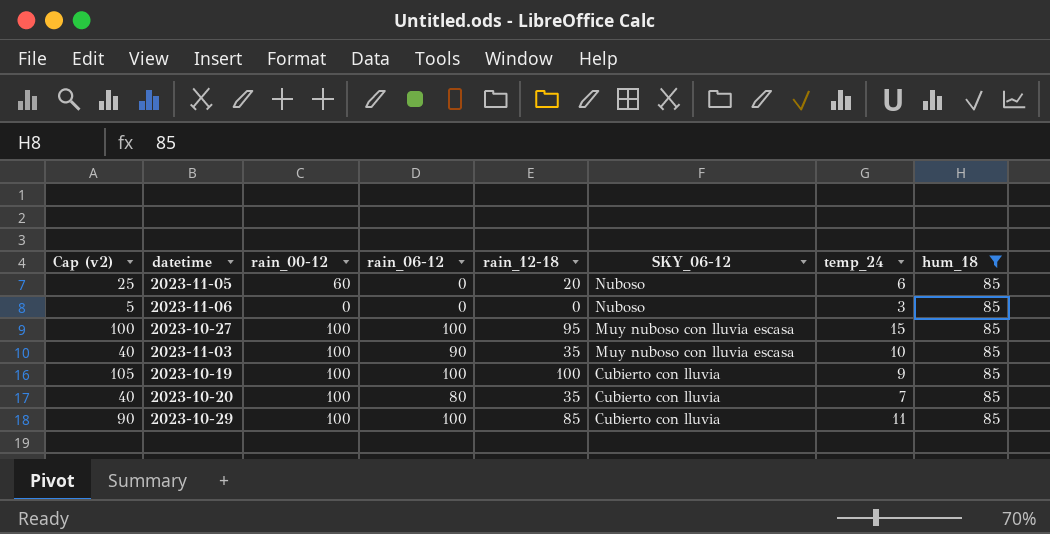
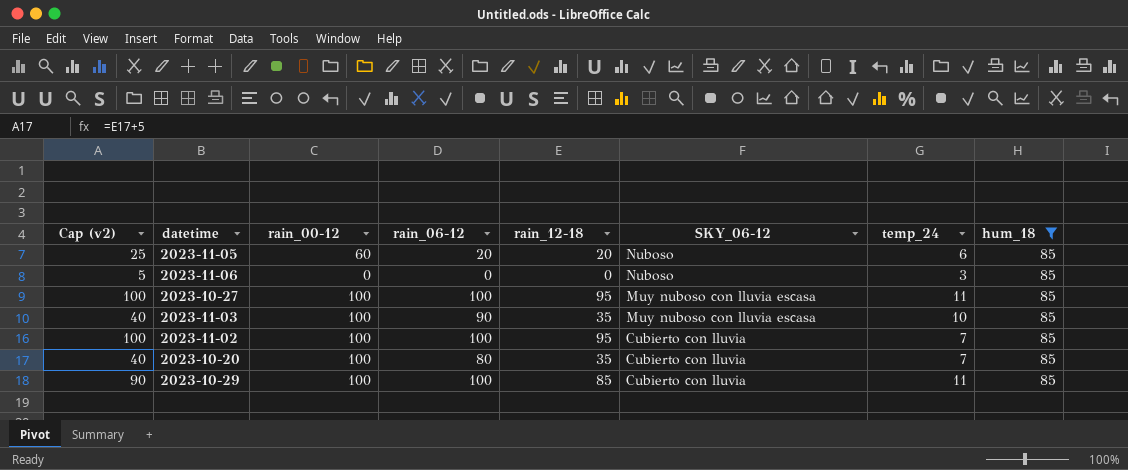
row 2023-10-19: 105 | 100 | 100 | 100 | Cubierto con lluvia | 9 | 85 -> none
2023-11-05 | rain_06-12: 0 -> 20
2023-10-27 | temp_24: 15 -> 11
row 2023-11-02: none -> 100 | 100 | 100 | 95 | Cubierto con lluvia | 7 | 85

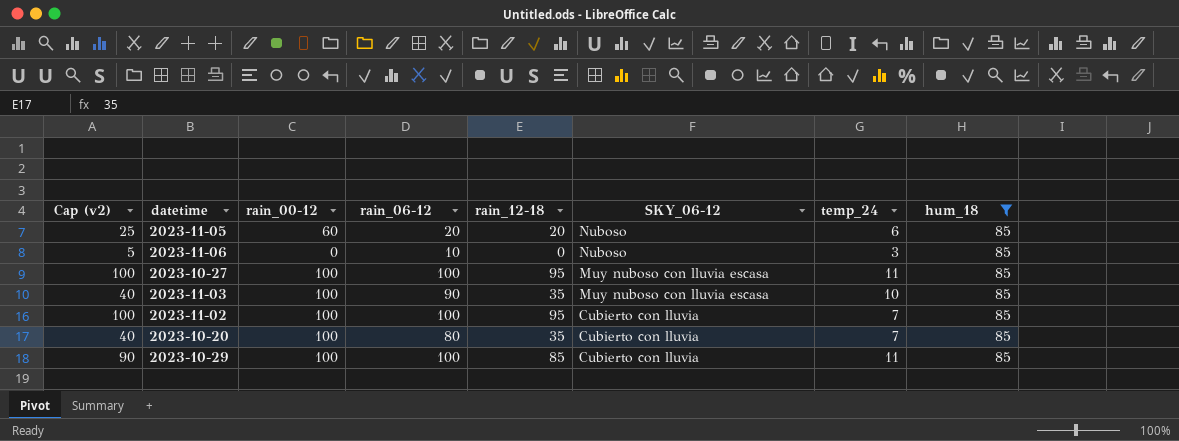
2023-11-06 | rain_06-12: 0 -> 10

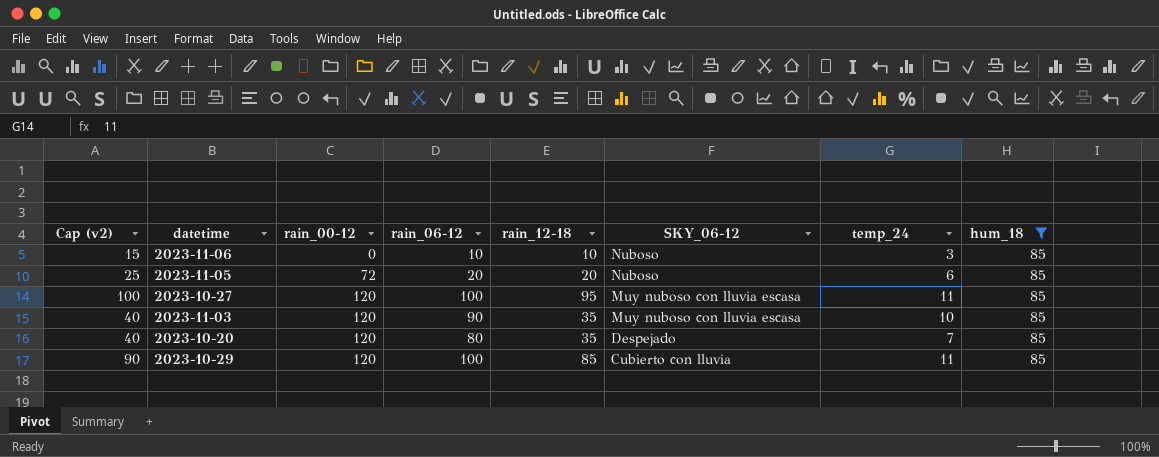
row order: SKY_06-12 descending -> rain_00-12 ascending
row 2023-11-02: 100 | 100 | 100 | 95 | Cubierto con lluvia | 7 | 85 -> none
2023-11-06 | Cap (v2): 5 -> 15
2023-11-06 | rain_12-18: 0 -> 10
2023-11-05 | rain_00-12: 60 -> 72
2023-10-27 | rain_00-12: 100 -> 120
2023-11-03 | rain_00-12: 100 -> 120
2023-10-20 | rain_00-12: 100 -> 120
2023-10-20 | SKY_06-12: Cubierto con lluvia -> Despejado
2023-10-29 | rain_00-12: 100 -> 120

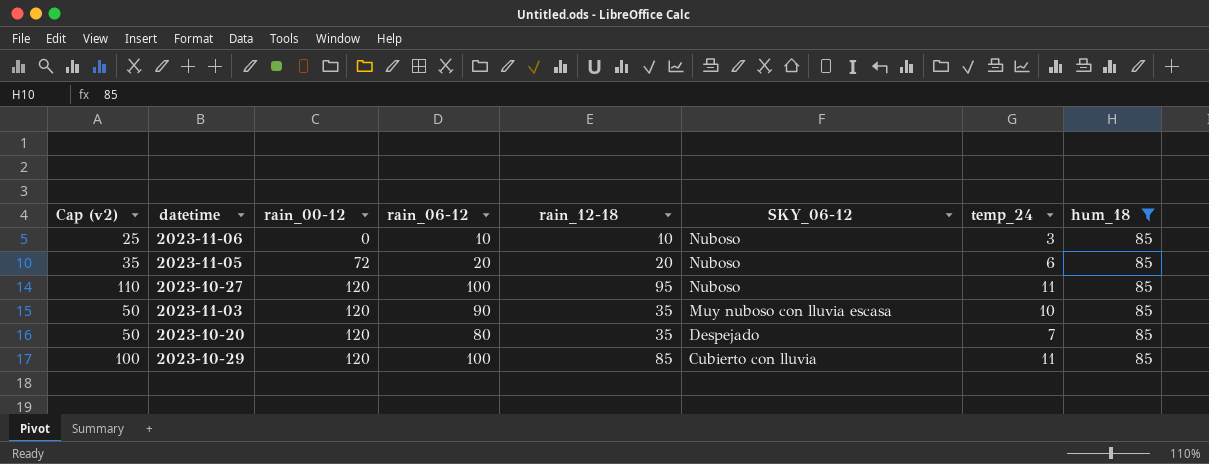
column Cap (v2) | formula: [rain_12-18] + 5 -> [rain_12-18] + 15
2023-10-27 | SKY_06-12: Muy nuboso con lluvia escasa -> Nuboso

